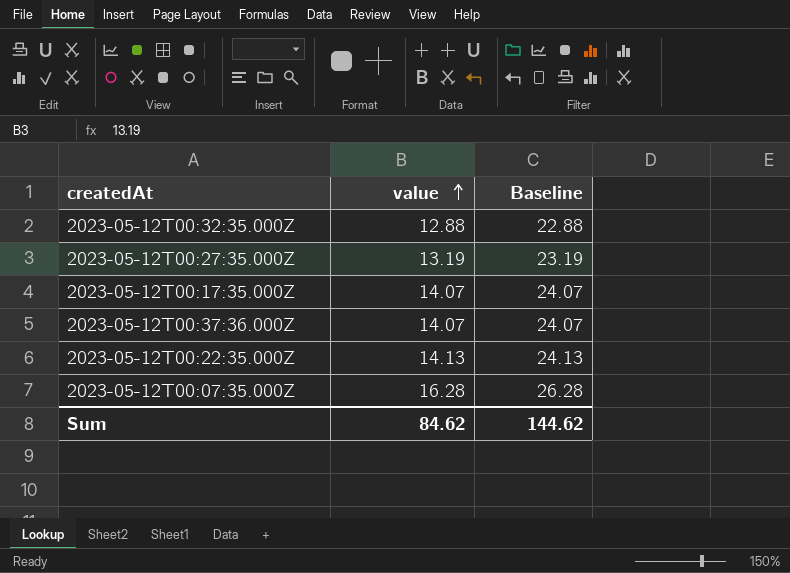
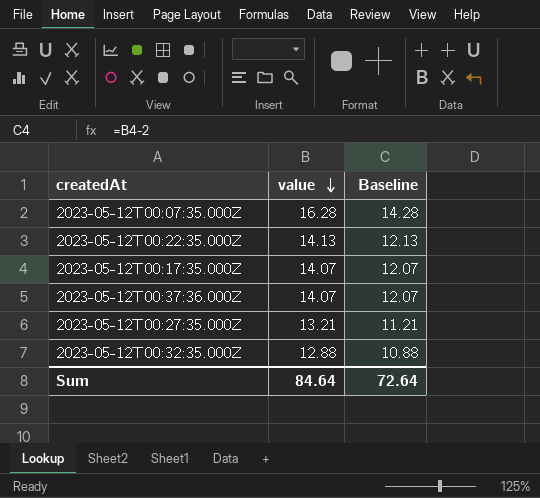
row order: value ascending -> value descending
column Baseline | formula: [value] + 10 -> [value] - 2
2023-05-12T00:27:35.000Z | value: 13.19 -> 13.21
Sum | value: 84.62 -> 84.64
Sum | Baseline: 144.62 -> 72.64

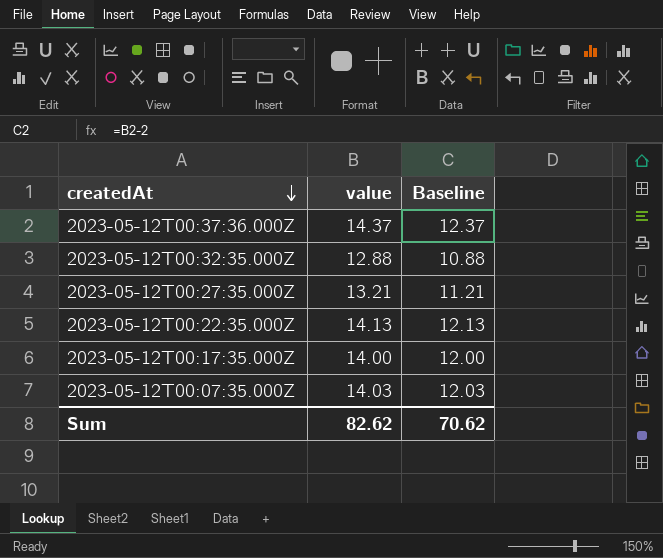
row order: value descending -> createdAt descending
2023-05-12T00:37:36.000Z | value: 14.07 -> 14.37
2023-05-12T00:37:36.000Z | Baseline: 12.07 -> 12.37
2023-05-12T00:17:35.000Z | value: 14.07 -> 14.00
2023-05-12T00:17:35.000Z | Baseline: 12.07 -> 12.00
2023-05-12T00:07:35.000Z | value: 16.28 -> 14.03
2023-05-12T00:07:35.000Z | Baseline: 14.28 -> 12.03
Sum | value: 84.64 -> 82.62
Sum | Baseline: 72.64 -> 70.62

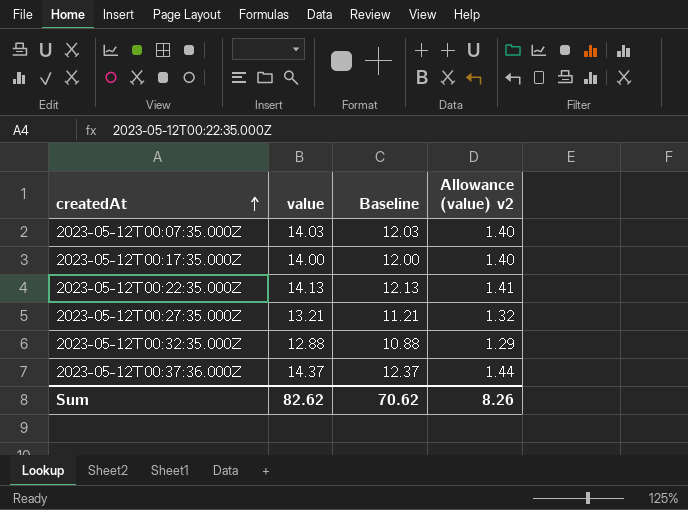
row order: createdAt descending -> createdAt ascending
column Allowance (value) v2 | formula: none -> [value] * 0.1

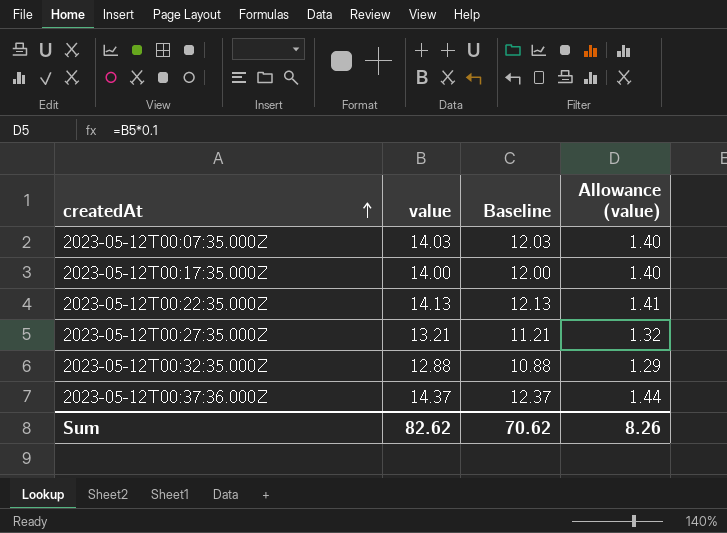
column name: Allowance (value) v2 -> Allowance (value)

